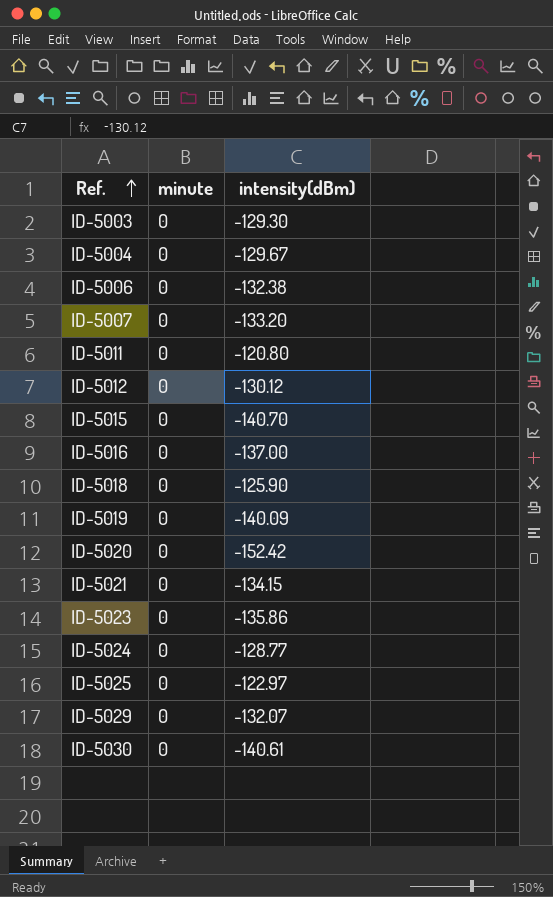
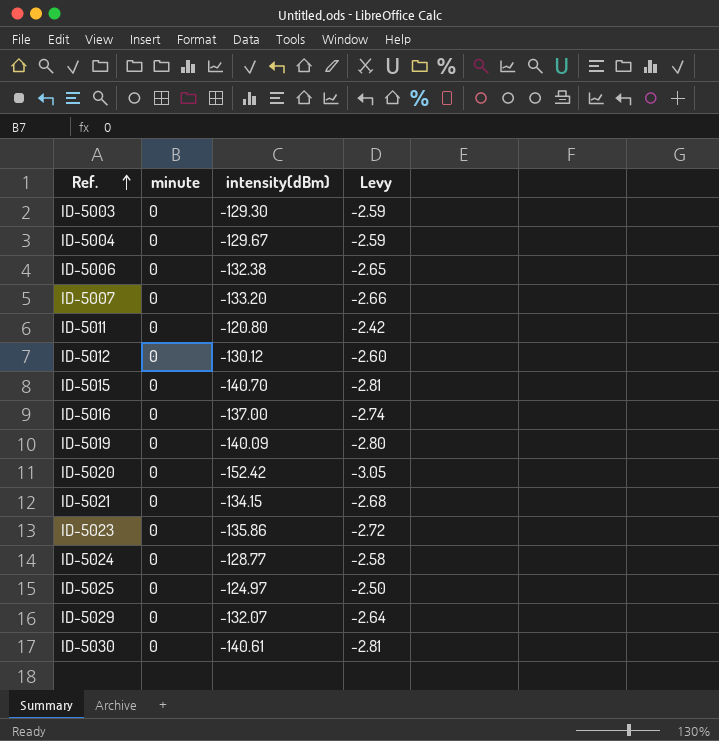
column Levy | formula: none -> [intensity(dBm)] * 0.02
row ID-5018: 0 | -125.90 -> none
ID-5025 | intensity(dBm): -122.97 -> -124.97

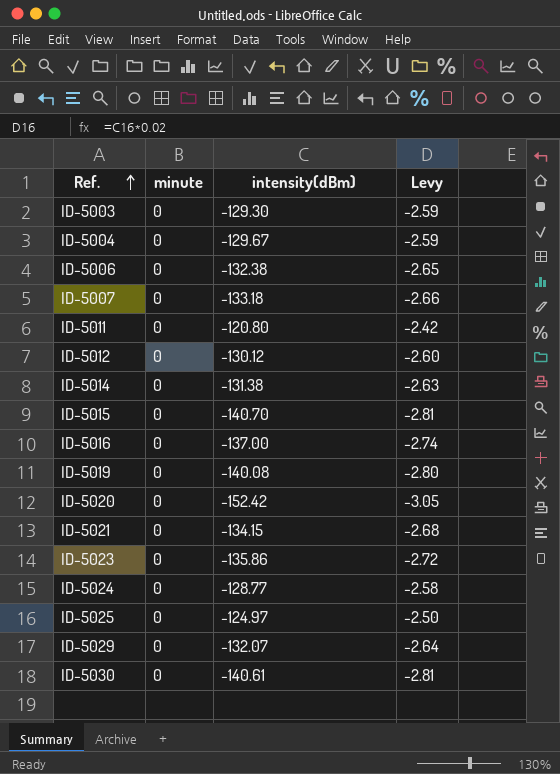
ID-5007 | intensity(dBm): -133.20 -> -133.18
row ID-5014: none -> 0 | -131.38 | -2.63
ID-5019 | intensity(dBm): -140.09 -> -140.08

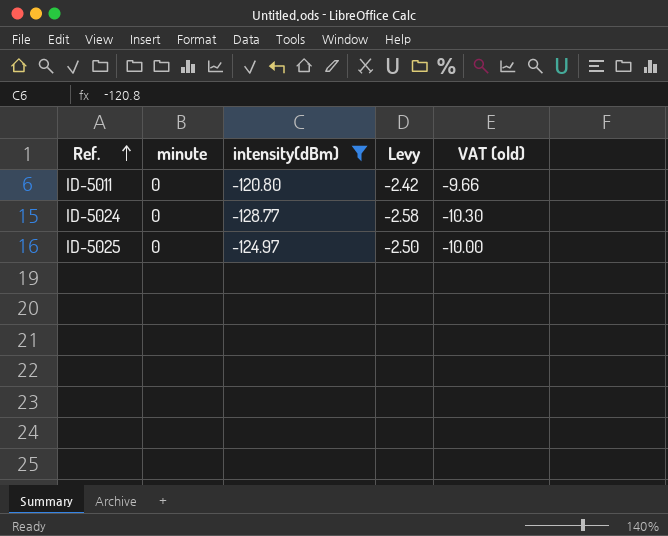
filter: none -> intensity(dBm) >= -128.77
column VAT (old) | formula: none -> [intensity(dBm)] * 0.08

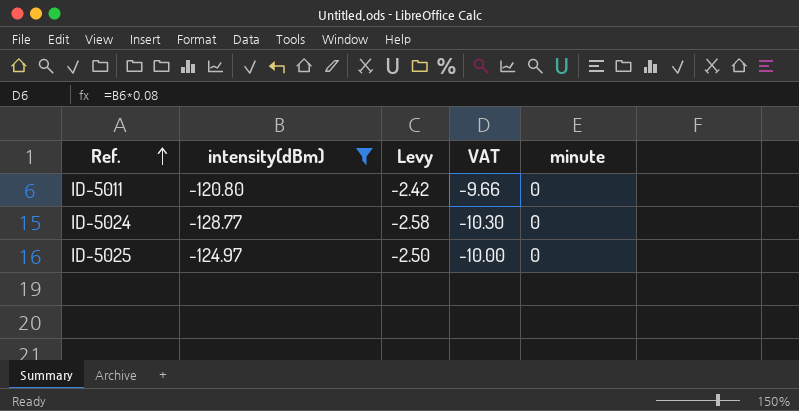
column name: VAT (old) -> VAT
column minute | position: 2 -> 5

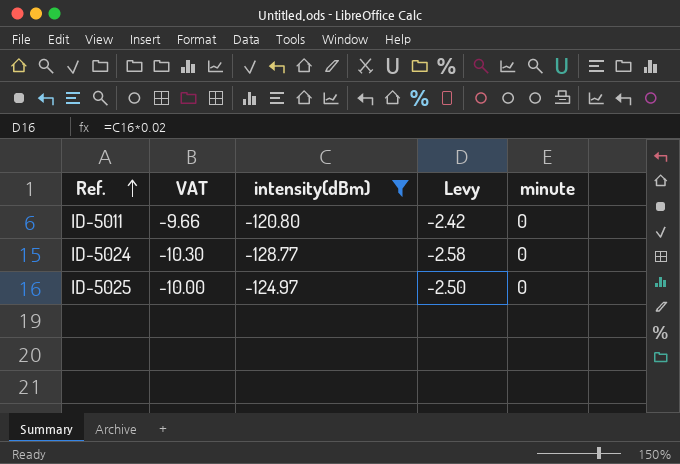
column VAT | position: 4 -> 2

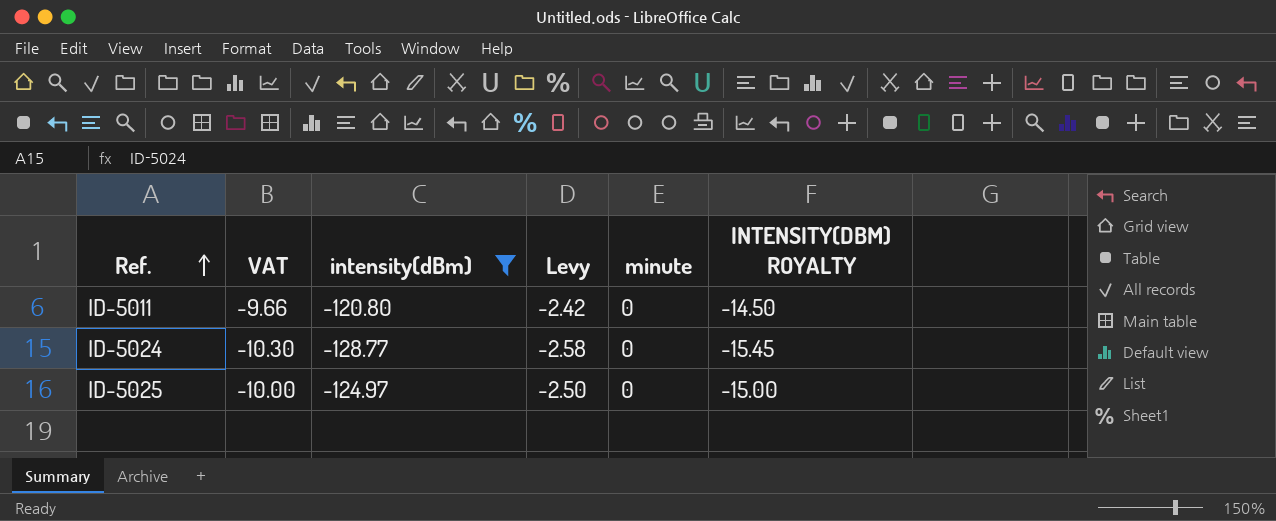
column INTENSITY(DBM) ROYALTY | formula: none -> [intensity(dBm)] * 0.12

